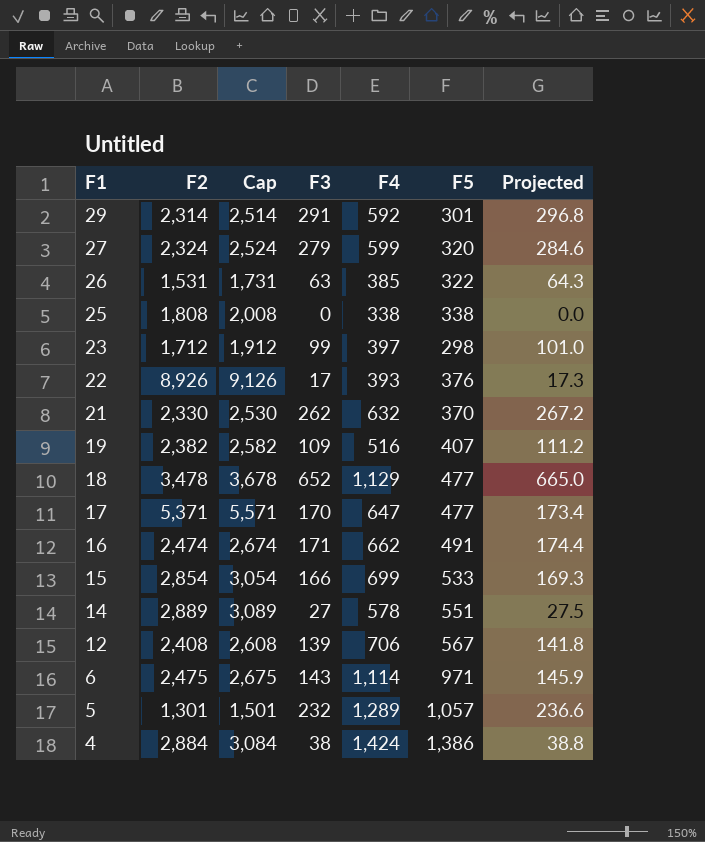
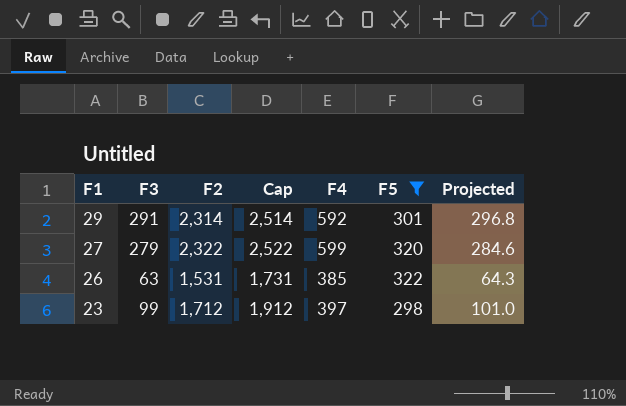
filter: none -> F5 <= 322
column F3 | position: 4 -> 2
27 | F2: 2,324 -> 2,322
27 | Cap: 2,524 -> 2,522

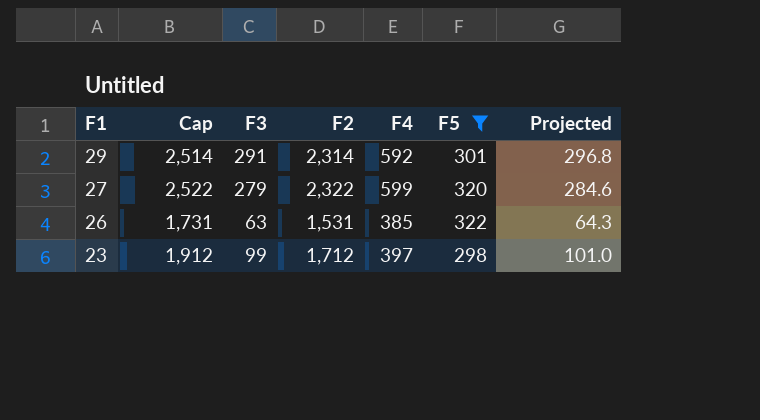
column Cap | position: 4 -> 2

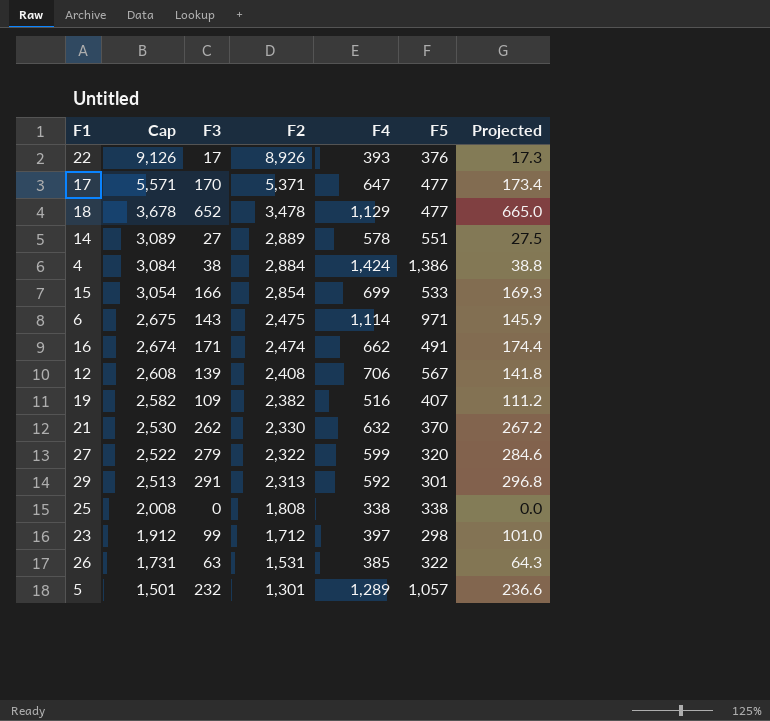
filter: F5 <= 322 -> none
row order: F1 descending -> Cap descending
29 | Cap: 2,514 -> 2,513
29 | F2: 2,314 -> 2,313

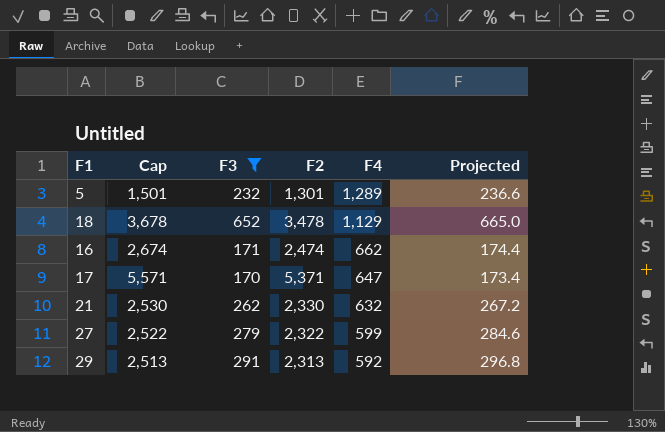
filter: none -> F3 >= 170
row order: Cap descending -> F4 descending
column F5 | formula: [F4] - [F3] -> none

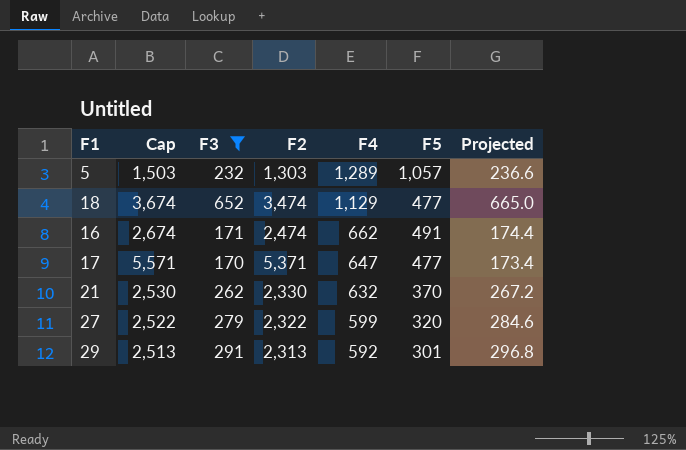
column F5 | formula: none -> [F4] - [F3]
5 | Cap: 1,501 -> 1,503
5 | F2: 1,301 -> 1,303
18 | Cap: 3,678 -> 3,674
18 | F2: 3,478 -> 3,474

